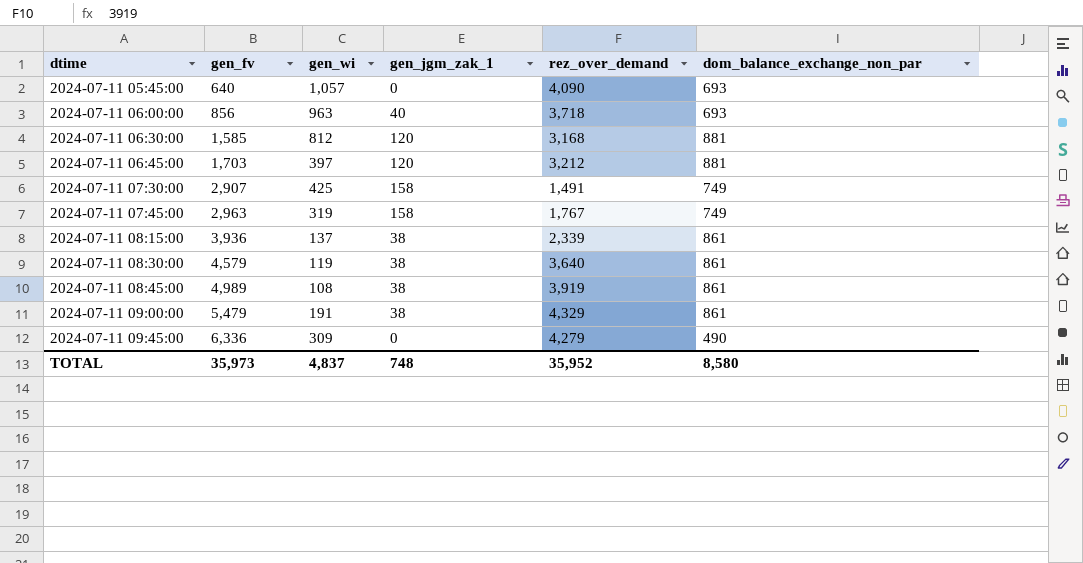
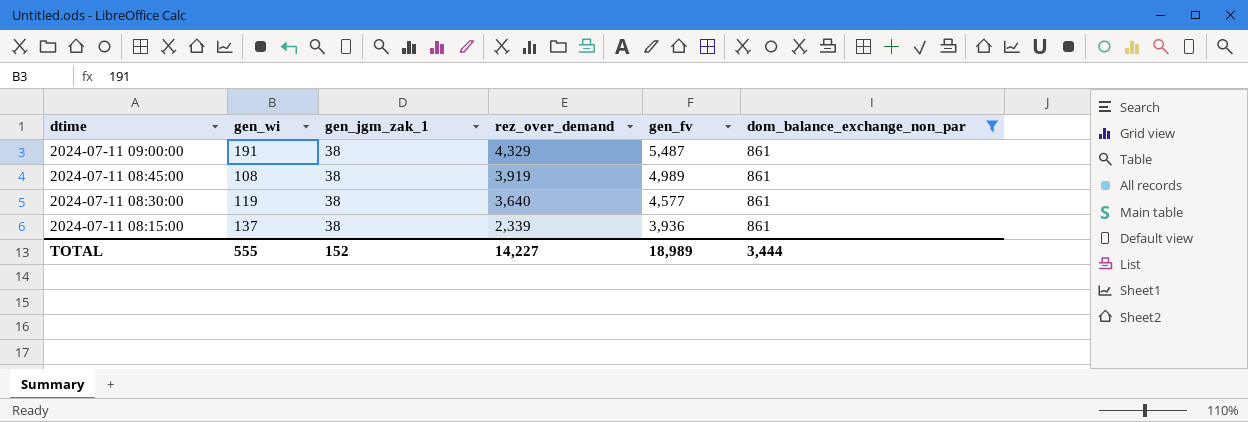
filter: none -> dom_balance_exchange_non_par = 861
row order: dtime ascending -> dtime descending
column gen_fv | position: 2 -> 5
2024-07-11 09:00:00 | gen_fv: 5,479 -> 5,487
2024-07-11 08:30:00 | gen_fv: 4,579 -> 4,577
TOTAL | gen_wi: 4,837 -> 555
TOTAL | gen_jgm_zak_1: 748 -> 152
TOTAL | rez_over_demand: 35,952 -> 14,227
TOTAL | gen_fv: 35,973 -> 18,989
TOTAL | dom_balance_exchange_non_par: 8,580 -> 3,444

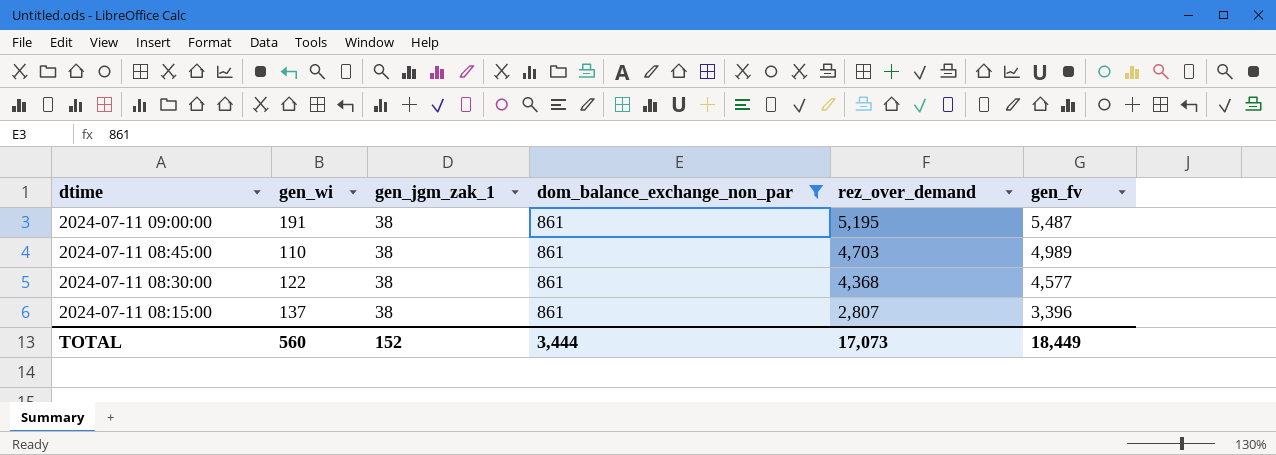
column dom_balance_exchange_non_par | position: 6 -> 4
2024-07-11 09:00:00 | rez_over_demand: 4,329 -> 5,195
2024-07-11 08:45:00 | gen_wi: 108 -> 110
2024-07-11 08:45:00 | rez_over_demand: 3,919 -> 4,703
2024-07-11 08:30:00 | gen_wi: 119 -> 122
2024-07-11 08:30:00 | rez_over_demand: 3,640 -> 4,368
2024-07-11 08:15:00 | rez_over_demand: 2,339 -> 2,807
2024-07-11 08:15:00 | gen_fv: 3,936 -> 3,396
TOTAL | gen_wi: 555 -> 560
TOTAL | rez_over_demand: 14,227 -> 17,073
TOTAL | gen_fv: 18,989 -> 18,449

